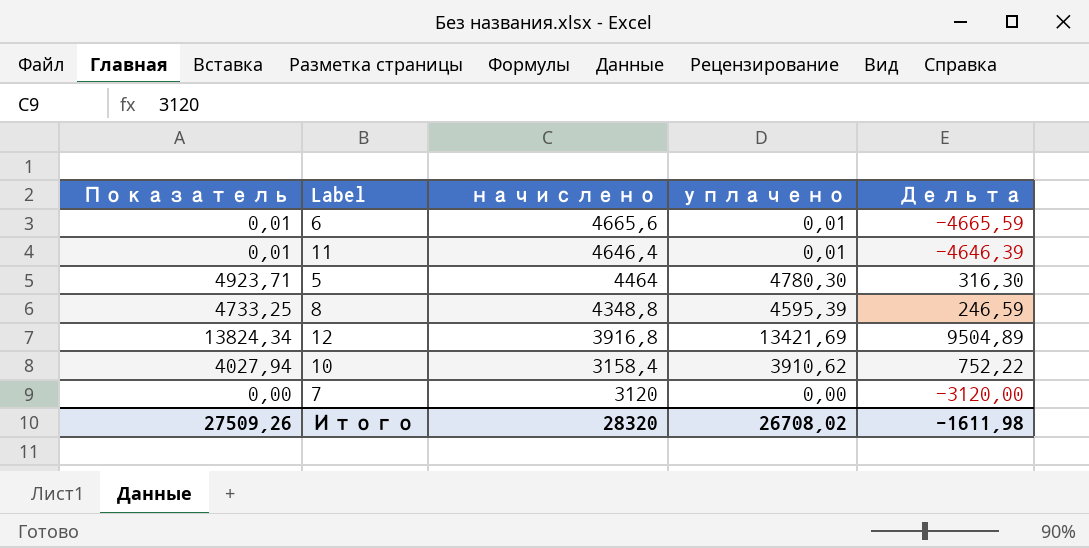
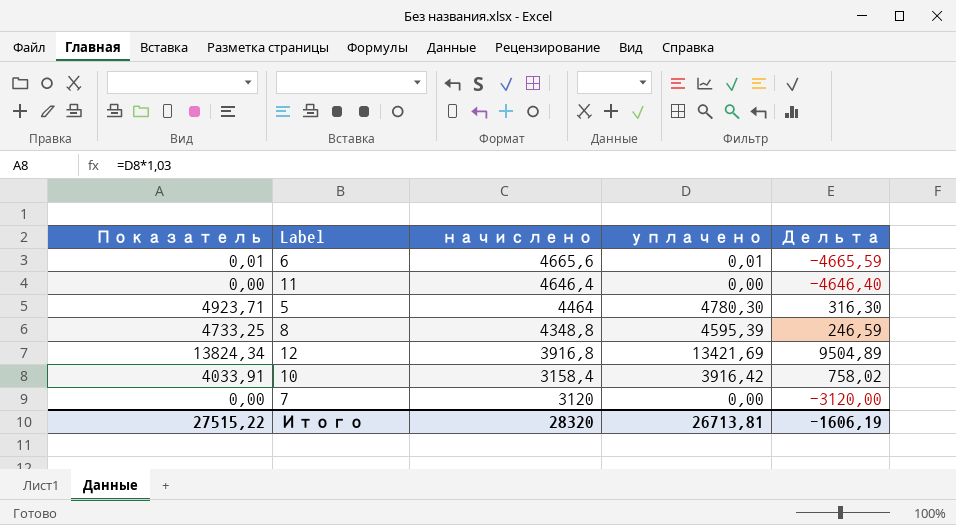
11 | Показатель: 0,01 -> 0,00
11 | уплачено: 0,01 -> 0,00
11 | Дельта: -4646,39 -> -4646,40
10 | Показатель: 4027,94 -> 4033,91
10 | уплачено: 3910,62 -> 3916,42
10 | Дельта: 752,22 -> 758,02
Итого | Показатель: 27509,26 -> 27515,22
Итого | уплачено: 26708,02 -> 26713,81
Итого | Дельта: -1611,98 -> -1606,19

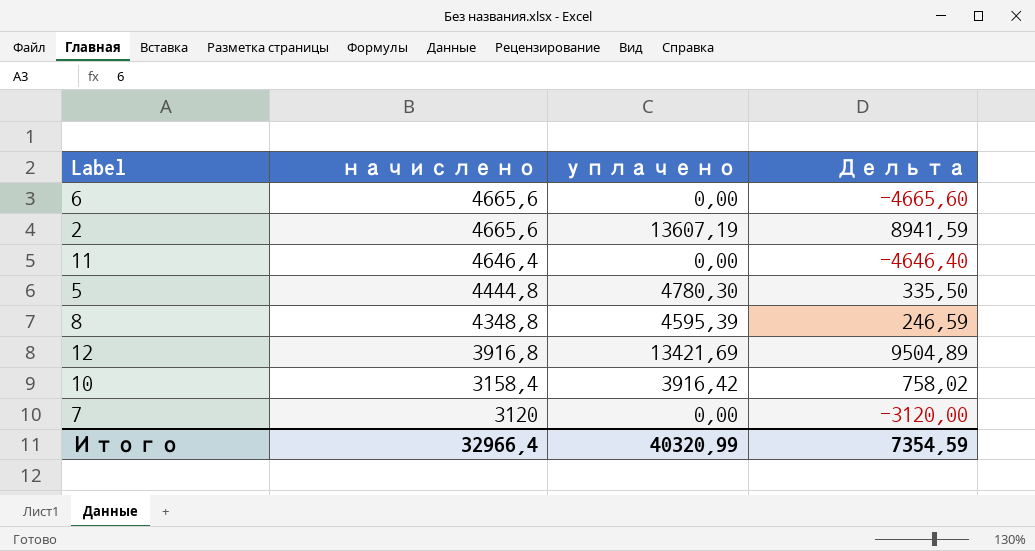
column Показатель | formula: [уплачено] * 1,03 -> none
6 | уплачено: 0,01 -> 0,00
6 | Дельта: -4665,59 -> -4665,60
row 2: none -> 4665,6 | 13607,19 | 8941,59
5 | начислено: 4464 -> 4444,8
5 | Дельта: 316,30 -> 335,50
Итого | начислено: 28320 -> 32966,4
Итого | уплачено: 26713,81 -> 40320,99
Итого | Дельта: -1606,19 -> 7354,59

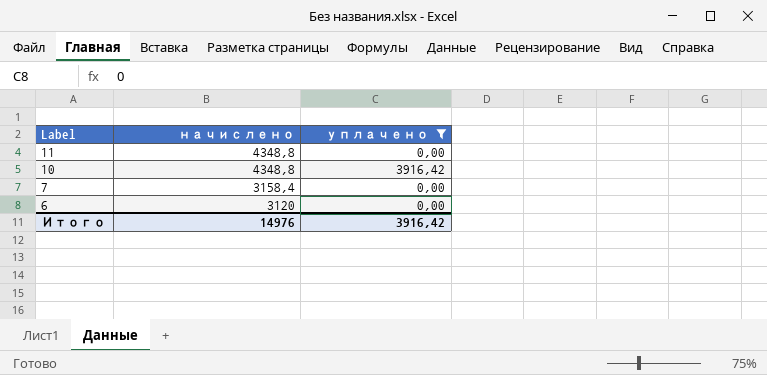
filter: none -> уплачено <= 3916,42
row order: начислено descending -> Label descending
column Дельта | formula: [уплачено] - [начислено] -> none
11 | начислено: 4646,4 -> 4348,8
10 | начислено: 3158,4 -> 4348,8
7 | начислено: 3120 -> 3158,4
6 | начислено: 4665,6 -> 3120
Итого | начислено: 32966,4 -> 14976
Итого | уплачено: 40320,99 -> 3916,42

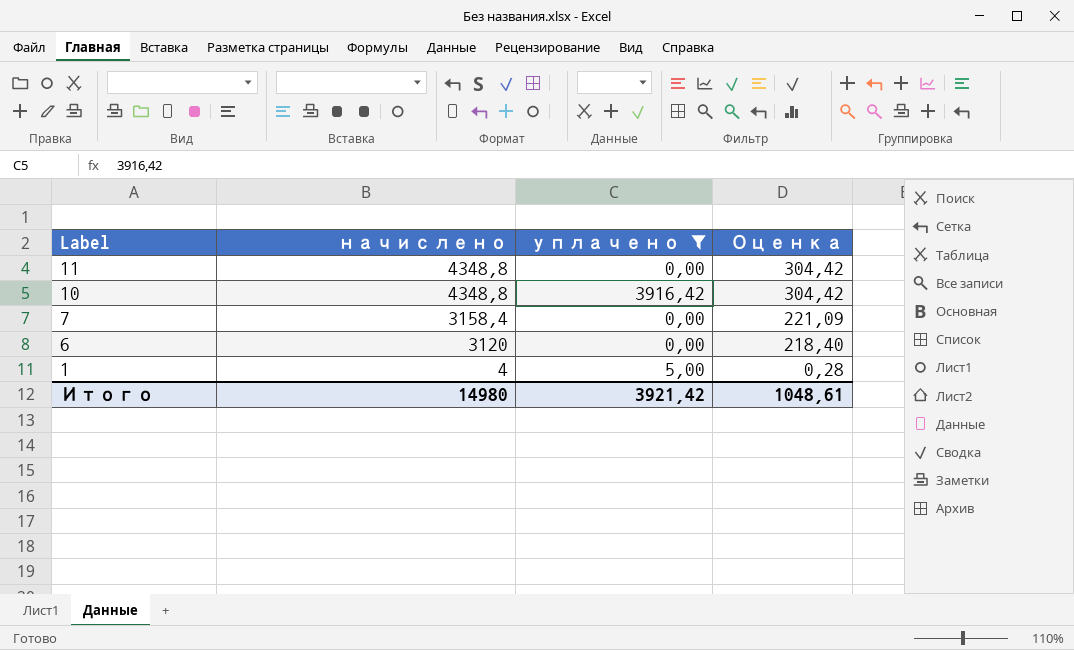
column Оценка | formula: none -> [начислено] * 0,07
row 1: none -> 4 | 5,00 | 0,28
Итого | начислено: 14976 -> 14980
Итого | уплачено: 3916,42 -> 3921,42

